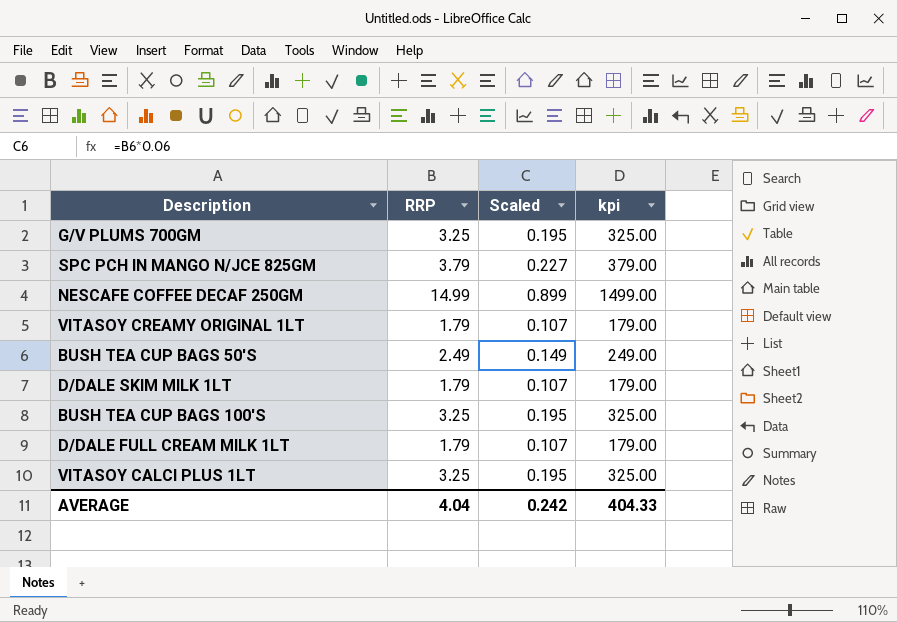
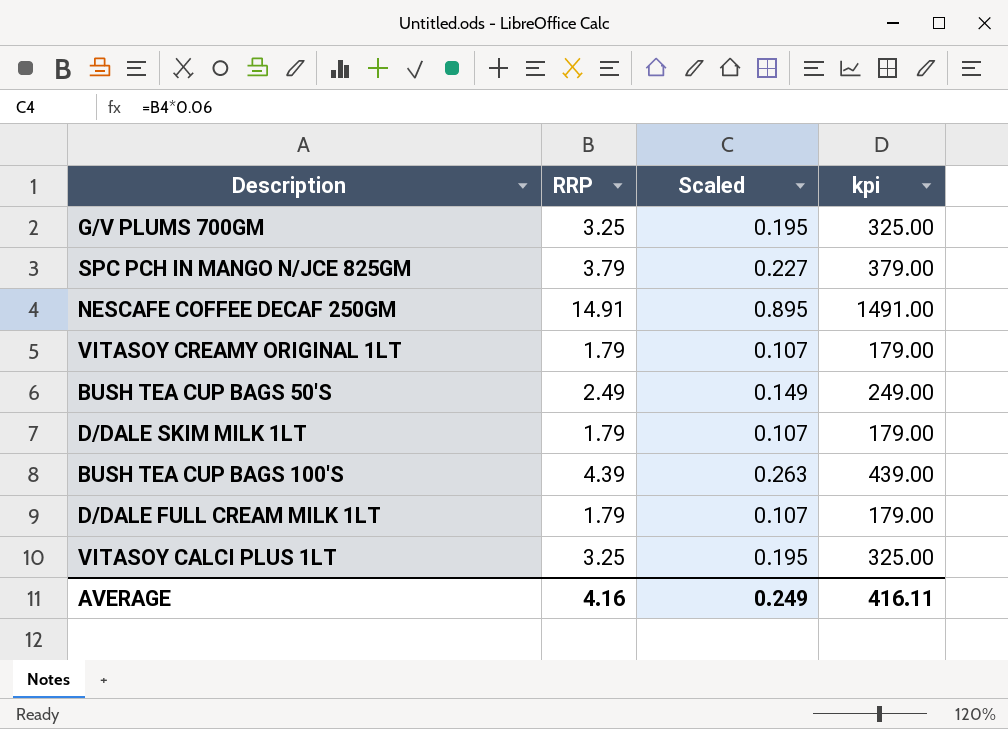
NESCAFE COFFEE DECAF 250GM | RRP: 14.99 -> 14.91
NESCAFE COFFEE DECAF 250GM | Scaled: 0.899 -> 0.895
NESCAFE COFFEE DECAF 250GM | kpi: 1499.00 -> 1491.00
BUSH TEA CUP BAGS 100'S | RRP: 3.25 -> 4.39
BUSH TEA CUP BAGS 100'S | Scaled: 0.195 -> 0.263
BUSH TEA CUP BAGS 100'S | kpi: 325.00 -> 439.00
AVERAGE | RRP: 4.04 -> 4.16
AVERAGE | Scaled: 0.242 -> 0.249
AVERAGE | kpi: 404.33 -> 416.11

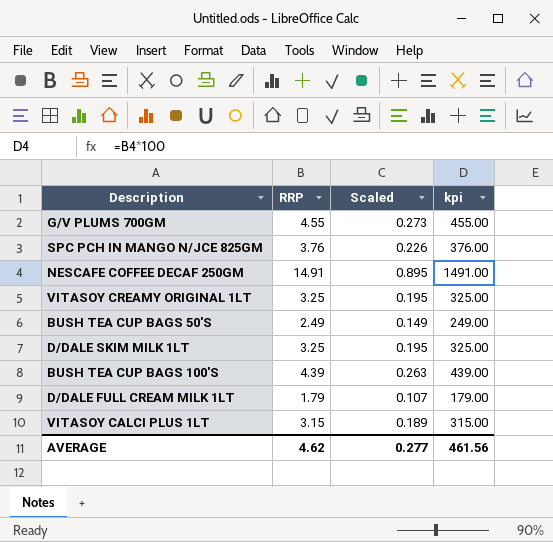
G/V PLUMS 700GM | RRP: 3.25 -> 4.55
G/V PLUMS 700GM | Scaled: 0.195 -> 0.273
G/V PLUMS 700GM | kpi: 325.00 -> 455.00
SPC PCH IN MANGO N/JCE 825GM | RRP: 3.79 -> 3.76
SPC PCH IN MANGO N/JCE 825GM | Scaled: 0.227 -> 0.226
SPC PCH IN MANGO N/JCE 825GM | kpi: 379.00 -> 376.00
VITASOY CREAMY ORIGINAL 1LT | RRP: 1.79 -> 3.25
VITASOY CREAMY ORIGINAL 1LT | Scaled: 0.107 -> 0.195
VITASOY CREAMY ORIGINAL 1LT | kpi: 179.00 -> 325.00
D/DALE SKIM MILK 1LT | RRP: 1.79 -> 3.25
D/DALE SKIM MILK 1LT | Scaled: 0.107 -> 0.195
D/DALE SKIM MILK 1LT | kpi: 179.00 -> 325.00
VITASOY CALCI PLUS 1LT | RRP: 3.25 -> 3.15
VITASOY CALCI PLUS 1LT | Scaled: 0.195 -> 0.189
VITASOY CALCI PLUS 1LT | kpi: 325.00 -> 315.00
AVERAGE | RRP: 4.16 -> 4.62
AVERAGE | Scaled: 0.249 -> 0.277
AVERAGE | kpi: 416.11 -> 461.56

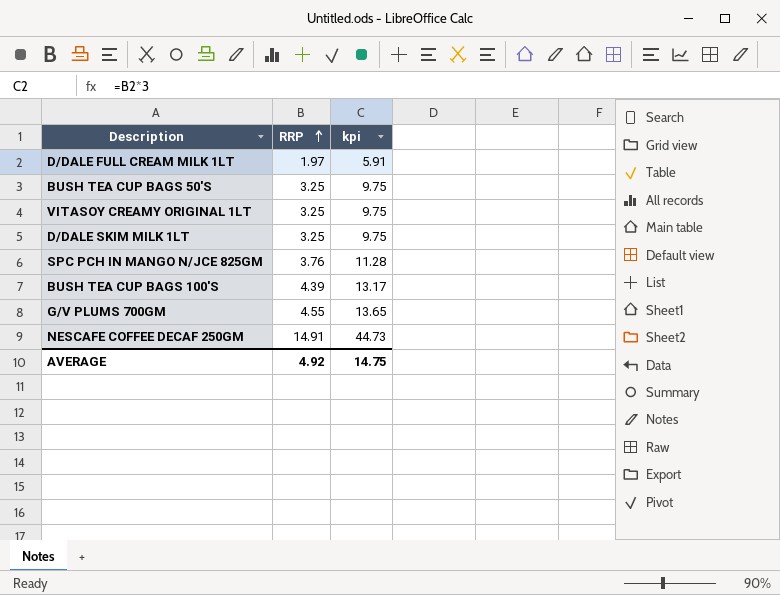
row order: none -> RRP ascending
column Scaled | formula: [RRP] * 0.06 -> none
column kpi | formula: [RRP] * 100 -> [RRP] * 3
row VITASOY CALCI PLUS 1LT: 3.15 | 0.189 | 315.00 -> none
D/DALE FULL CREAM MILK 1LT | RRP: 1.79 -> 1.97
BUSH TEA CUP BAGS 50'S | RRP: 2.49 -> 3.25
AVERAGE | RRP: 4.62 -> 4.92
AVERAGE | kpi: 461.56 -> 14.75

